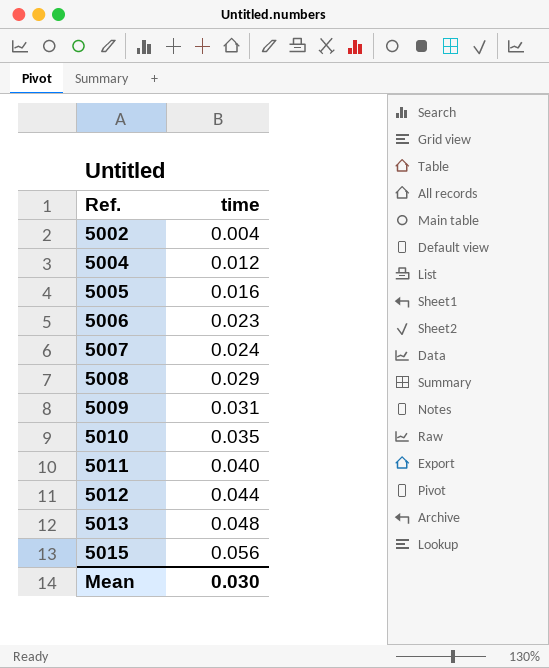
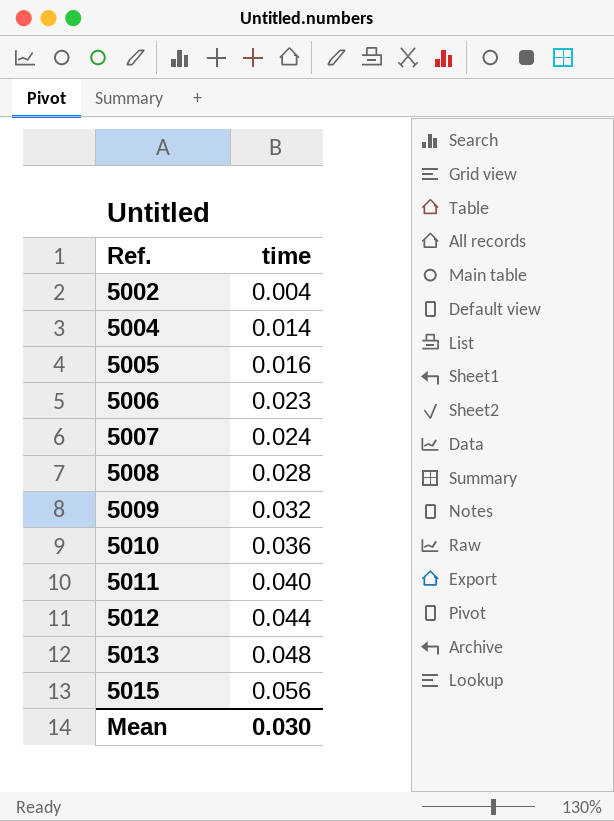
5004 | time: 0.012 -> 0.014
5008 | time: 0.029 -> 0.028
5009 | time: 0.031 -> 0.032
5010 | time: 0.035 -> 0.036

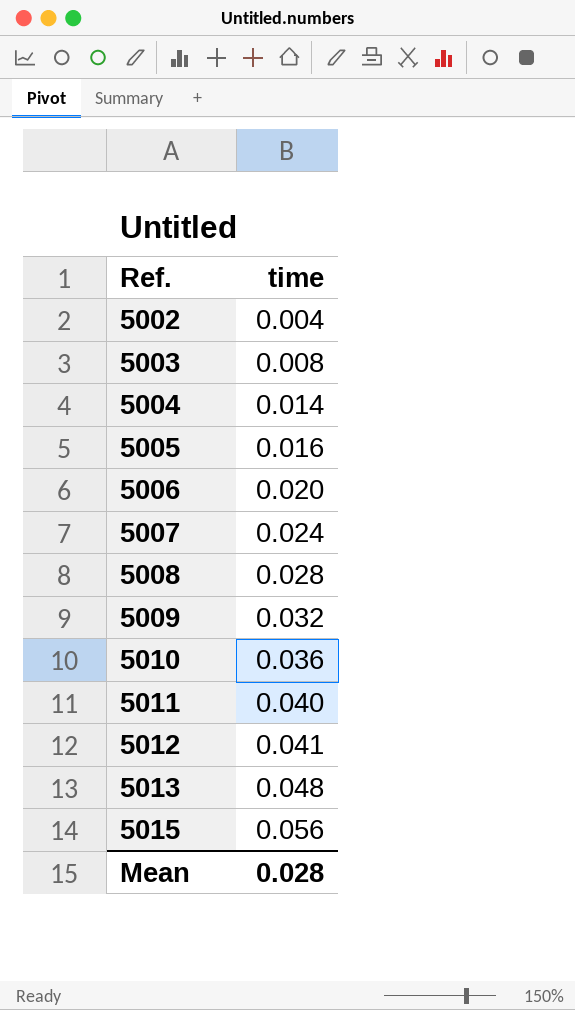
row 5003: none -> 0.008
5006 | time: 0.023 -> 0.020
5012 | time: 0.044 -> 0.041
Mean | time: 0.030 -> 0.028

